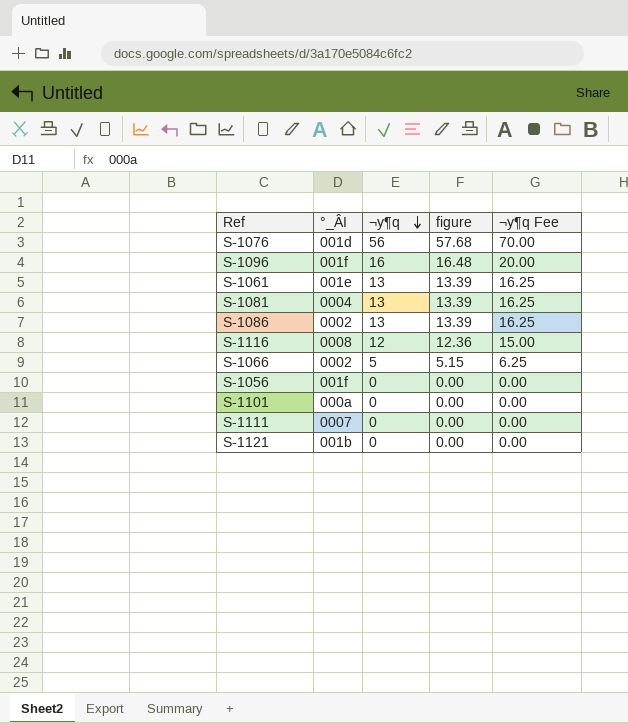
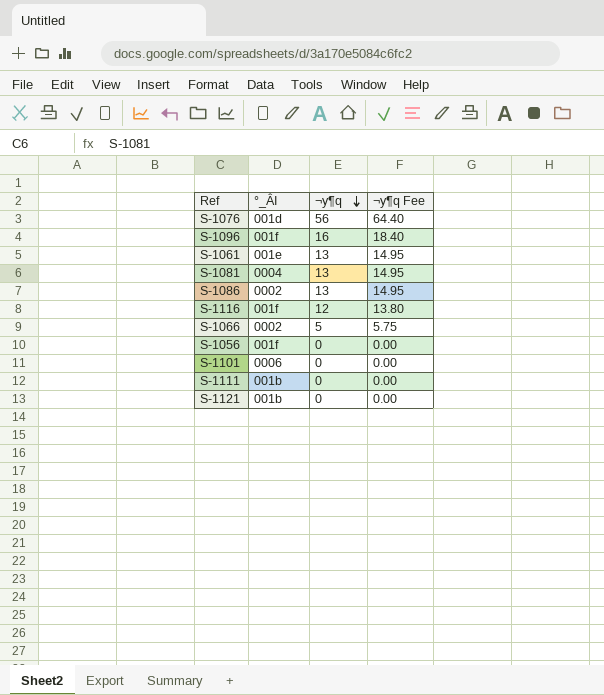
column figure | formula: [¬y¶q] * 1.03 -> none
column ¬y¶q Fee | formula: [¬y¶q] * 1.25 -> [¬y¶q] * 1.15
S-1116 | °_ÂI: 0008 -> 001f
S-1101 | °_ÂI: 000a -> 0006
S-1111 | °_ÂI: 0007 -> 001b

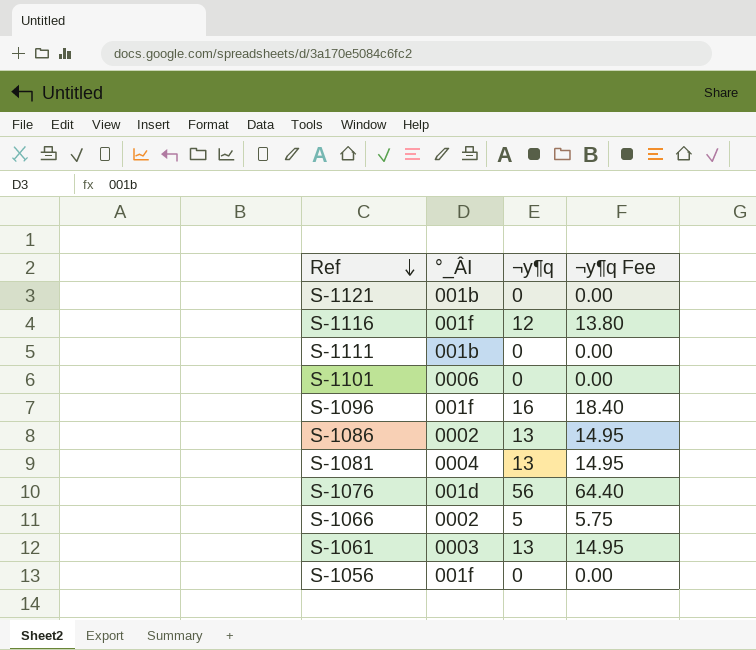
row order: ¬y¶q descending -> Ref descending
S-1061 | °_ÂI: 001e -> 0003

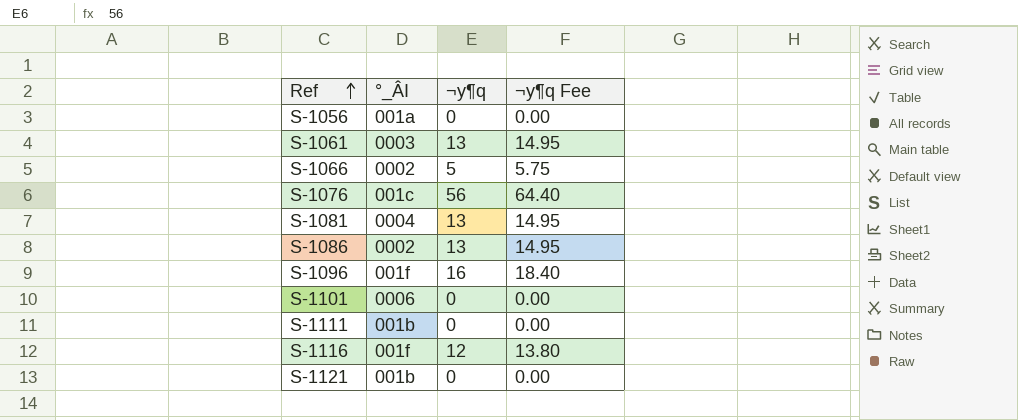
row order: Ref descending -> Ref ascending
S-1056 | °_ÂI: 001f -> 001a
S-1076 | °_ÂI: 001d -> 001c

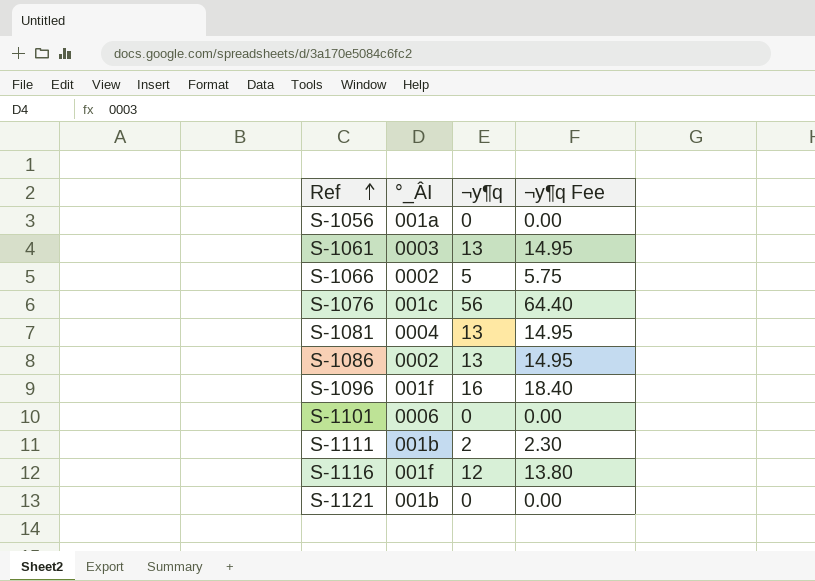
S-1111 | ¬y¶q: 0 -> 2
S-1111 | ¬y¶q Fee: 0.00 -> 2.30

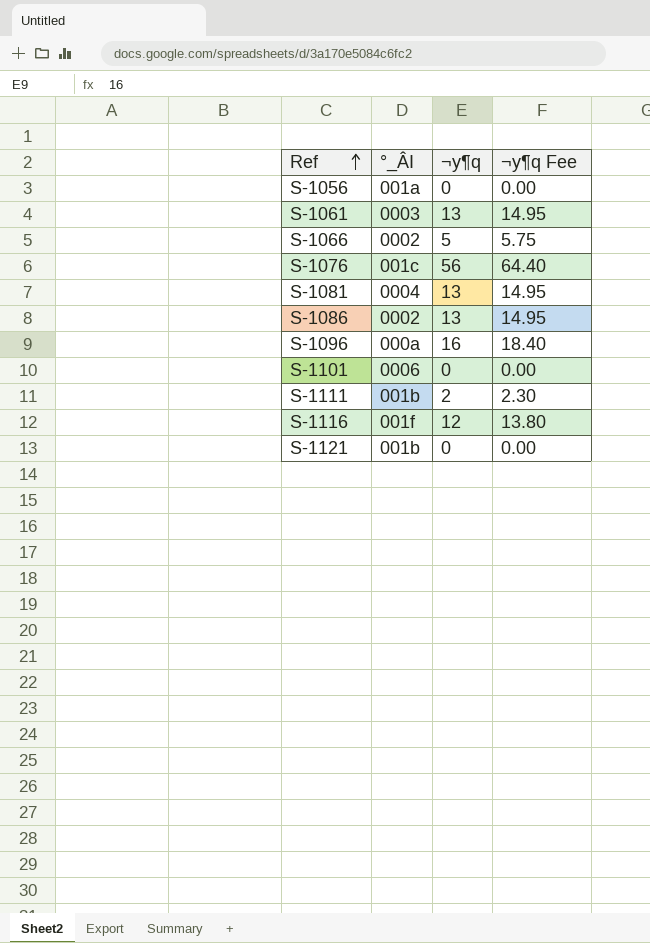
S-1096 | °_ÂI: 001f -> 000a

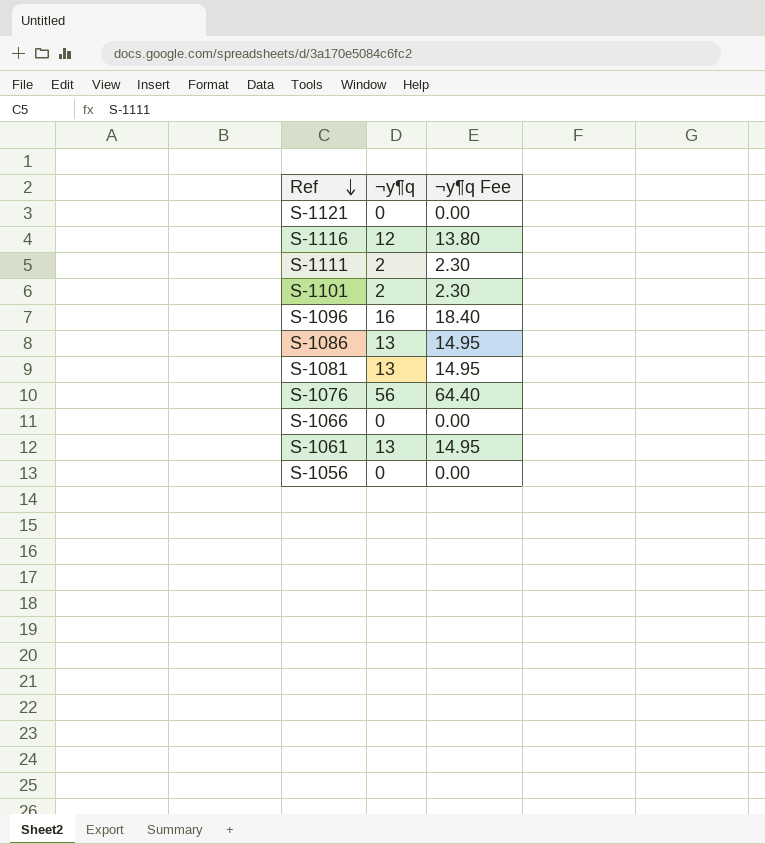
row order: Ref ascending -> Ref descending
column °_ÂI | position: 2 -> none
S-1101 | ¬y¶q: 0 -> 2
S-1101 | ¬y¶q Fee: 0.00 -> 2.30
S-1066 | ¬y¶q: 5 -> 0
S-1066 | ¬y¶q Fee: 5.75 -> 0.00

